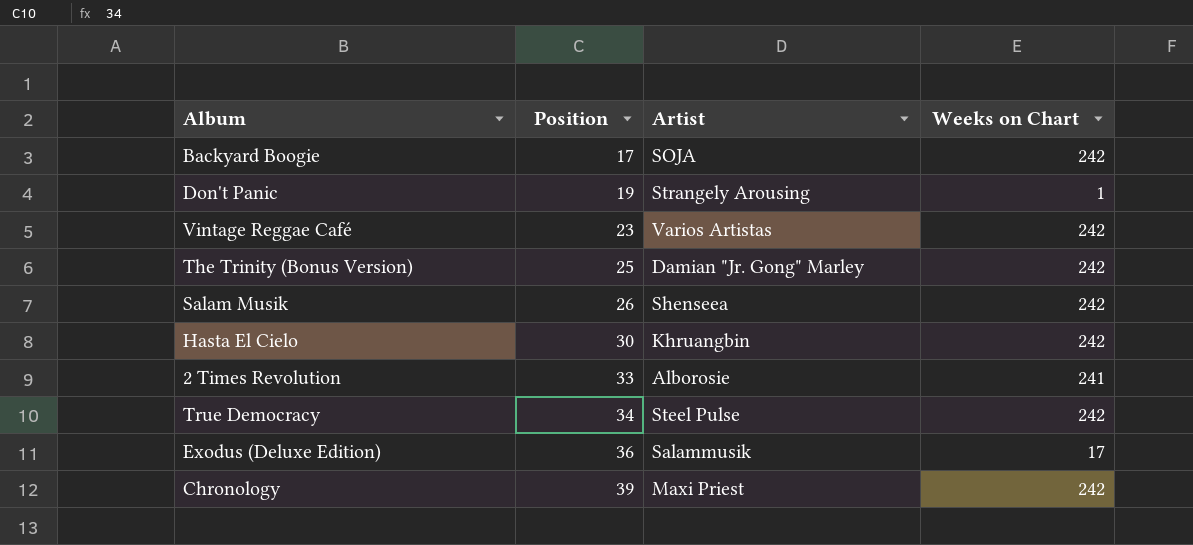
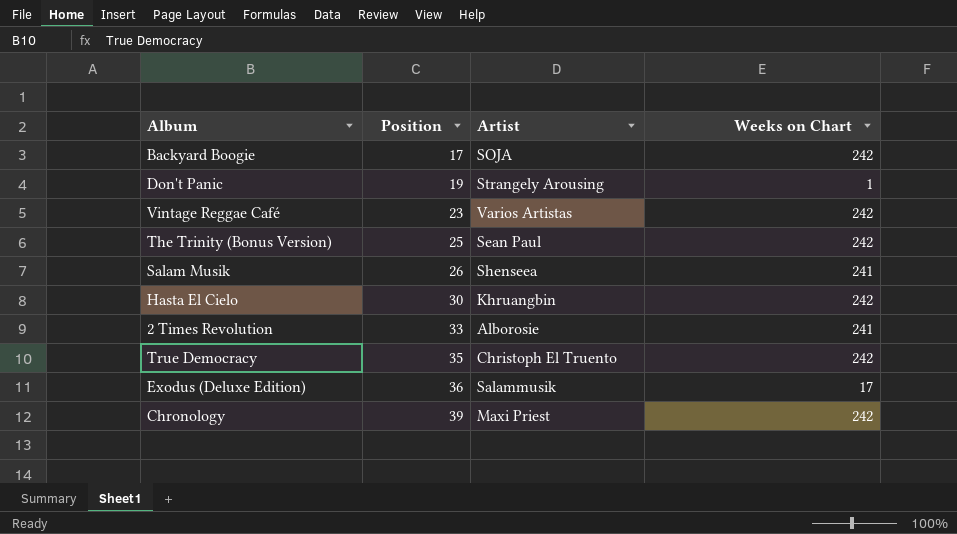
The Trinity (Bonus Version) | Artist: Damian "Jr. Gong" Marley -> Sean Paul
Salam Musik | Weeks on Chart: 242 -> 241
True Democracy | Position: 34 -> 35
True Democracy | Artist: Steel Pulse -> Christoph El Truento

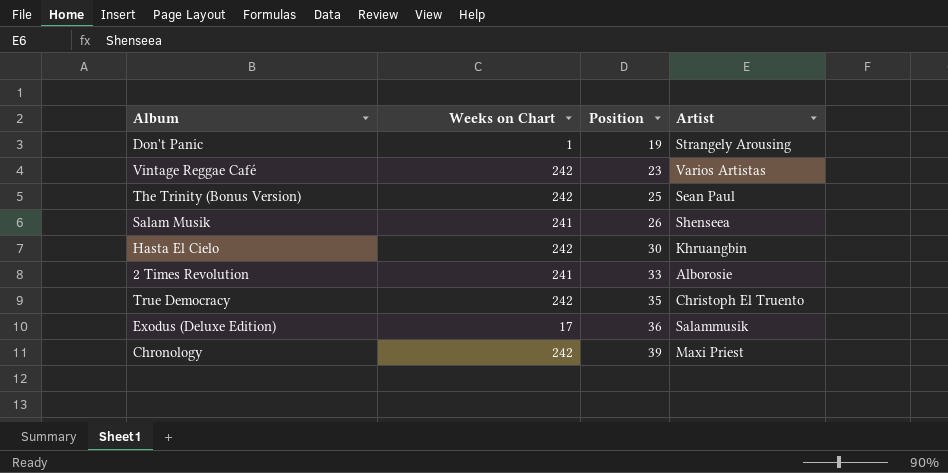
column Weeks on Chart | position: 4 -> 2
row Backyard Boogie: 17 | SOJA | 242 -> none

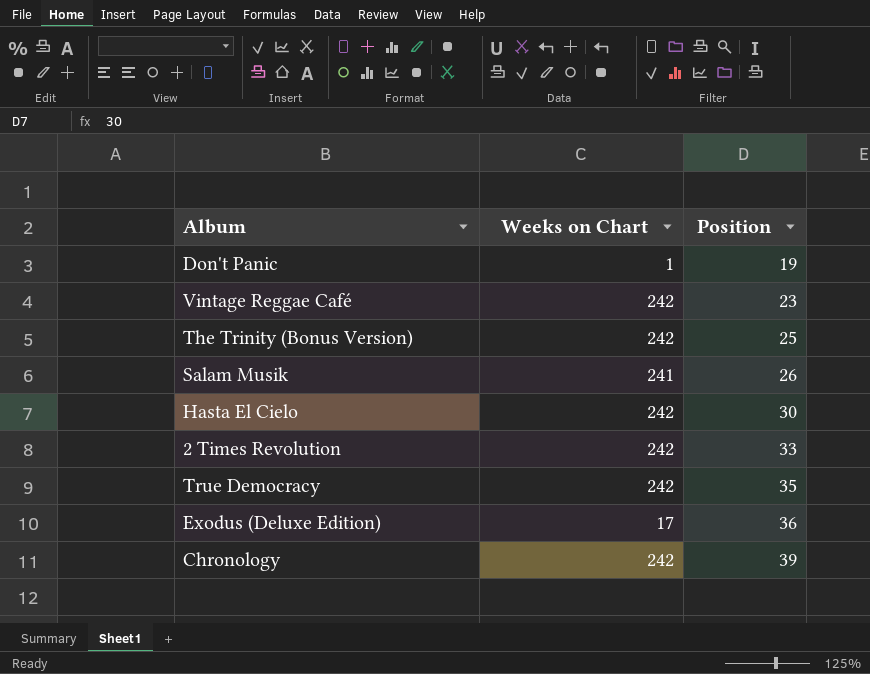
column Artist | position: 4 -> none
2 Times Revolution | Weeks on Chart: 241 -> 242

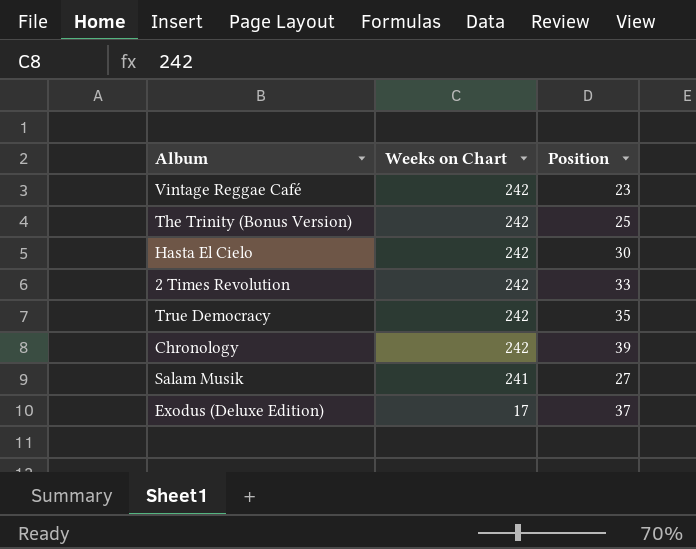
row order: Position ascending -> Weeks on Chart descending
row Don't Panic: 1 | 19 -> none
Salam Musik | Position: 26 -> 27
Exodus (Deluxe Edition) | Position: 36 -> 37

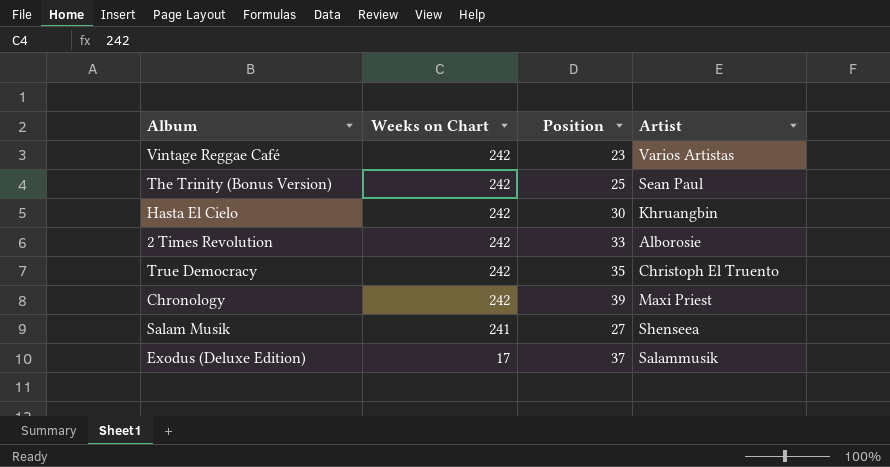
column Artist | position: none -> 4

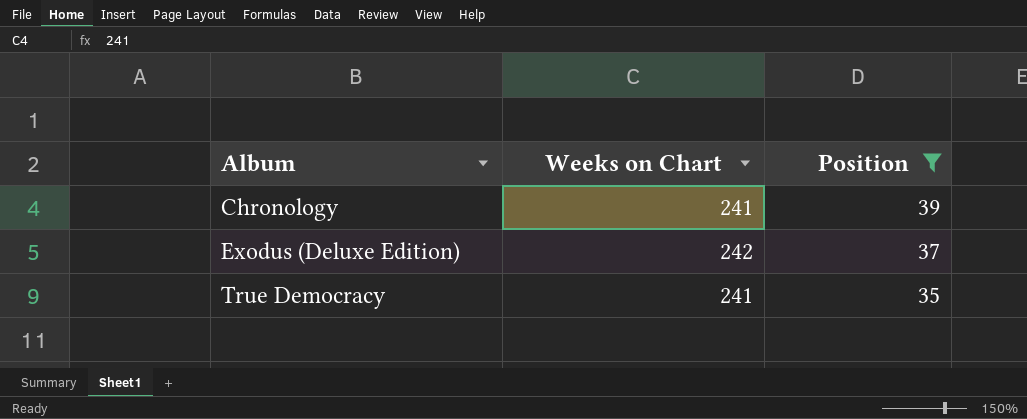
filter: none -> Position >= 35
row order: Weeks on Chart descending -> Album ascending
column Artist | position: 4 -> none
Chronology | Weeks on Chart: 242 -> 241
Exodus (Deluxe Edition) | Weeks on Chart: 17 -> 242
True Democracy | Weeks on Chart: 242 -> 241

